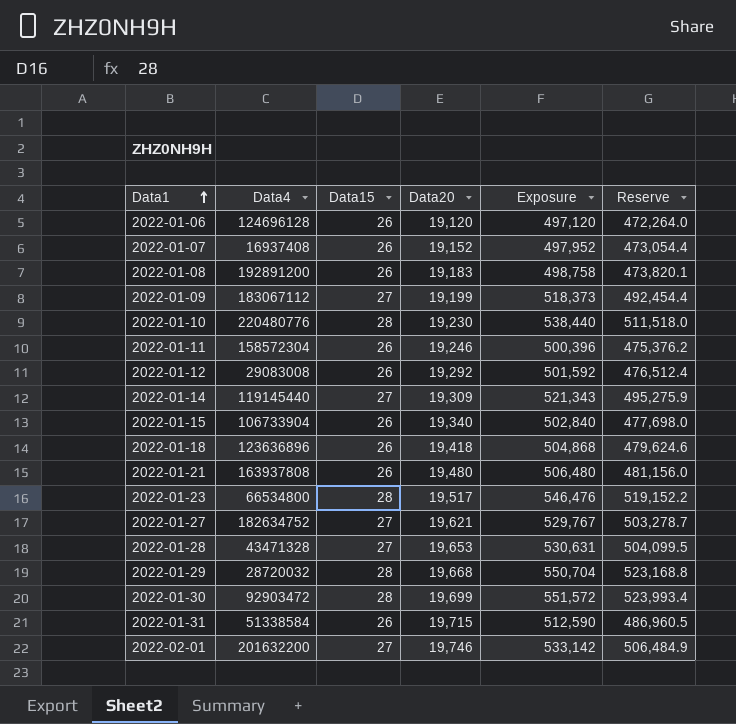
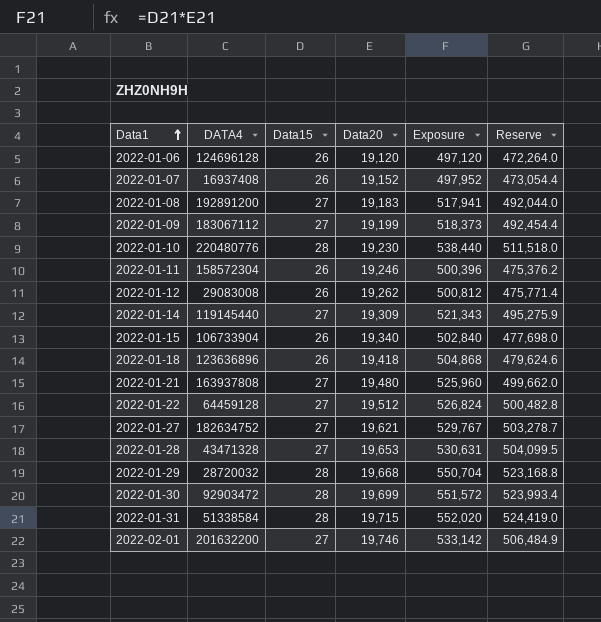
column name: Data4 -> DATA4
row 2022-01-23: 66534800 | 28 | 19,517 | 546,476 | 519,152.2 -> none
2022-01-08 | Data15: 26 -> 27
2022-01-08 | Exposure: 498,758 -> 517,941
2022-01-08 | Reserve: 473,820.1 -> 492,044.0
2022-01-12 | Data20: 19,292 -> 19,262
2022-01-12 | Exposure: 501,592 -> 500,812
2022-01-12 | Reserve: 476,512.4 -> 475,771.4
2022-01-21 | Data15: 26 -> 27
2022-01-21 | Exposure: 506,480 -> 525,960
2022-01-21 | Reserve: 481,156.0 -> 499,662.0
row 2022-01-22: none -> 64459128 | 27 | 19,512 | 526,824 | 500,482.8
2022-01-31 | Data15: 26 -> 28
2022-01-31 | Exposure: 512,590 -> 552,020
2022-01-31 | Reserve: 486,960.5 -> 524,419.0

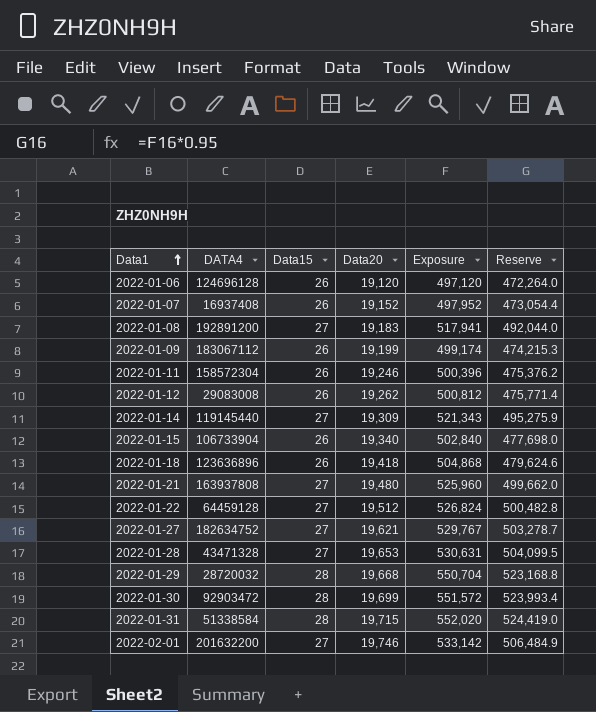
row 2022-01-10: 220480776 | 28 | 19,230 | 538,440 | 511,518.0 -> none
2022-01-09 | Data15: 27 -> 26
2022-01-09 | Exposure: 518,373 -> 499,174
2022-01-09 | Reserve: 492,454.4 -> 474,215.3

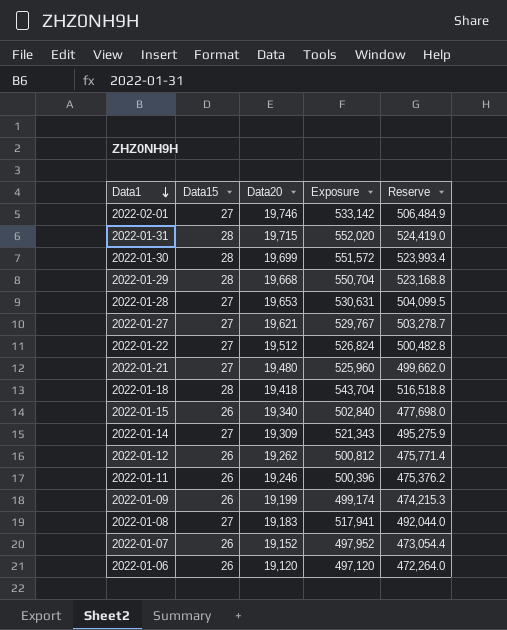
row order: Data1 ascending -> Data1 descending
column DATA4 | position: 2 -> none
2022-01-18 | Data15: 26 -> 28
2022-01-18 | Exposure: 504,868 -> 543,704
2022-01-18 | Reserve: 479,624.6 -> 516,518.8

